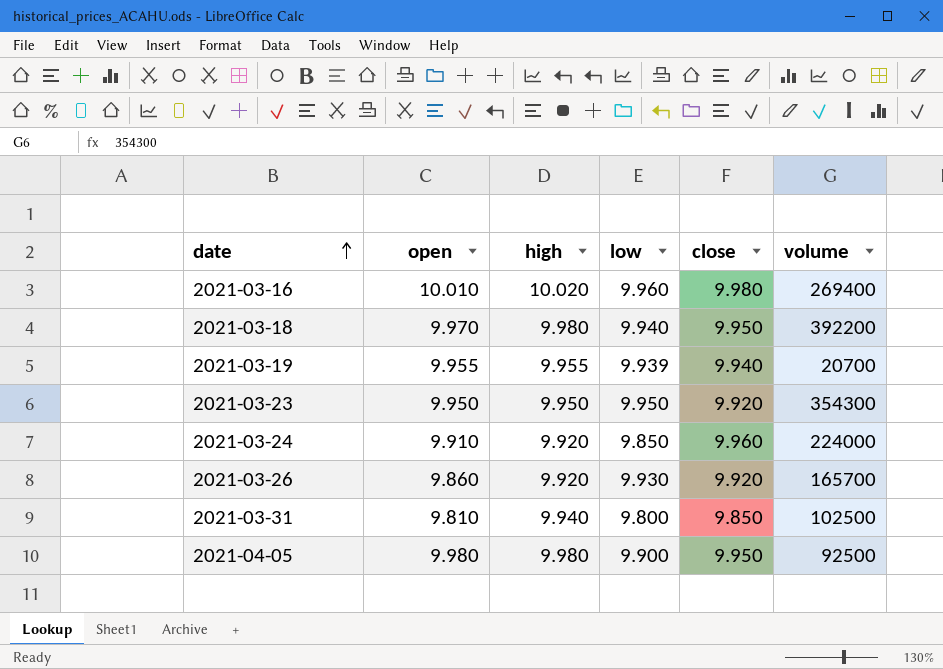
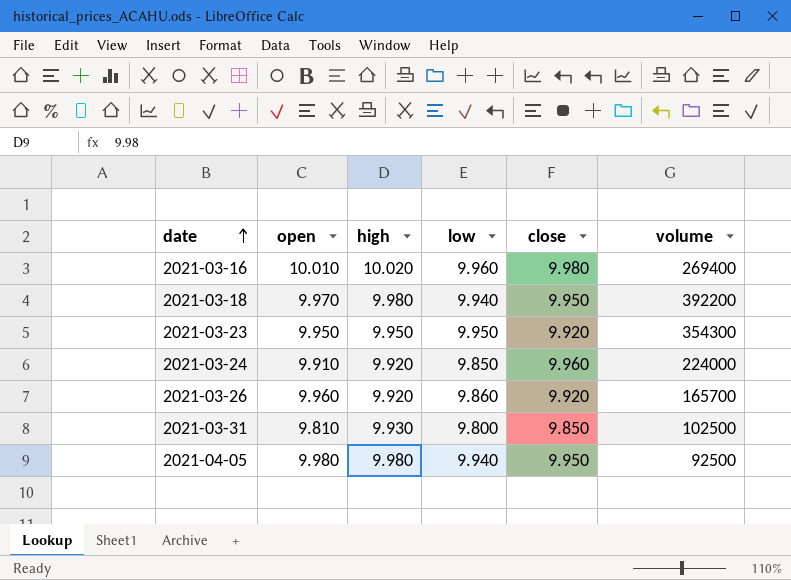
row 2021-03-19: 9.955 | 9.955 | 9.939 | 9.940 | 20700 -> none
2021-03-26 | open: 9.860 -> 9.960
2021-03-26 | low: 9.930 -> 9.860
2021-03-31 | high: 9.940 -> 9.930
2021-04-05 | low: 9.900 -> 9.940

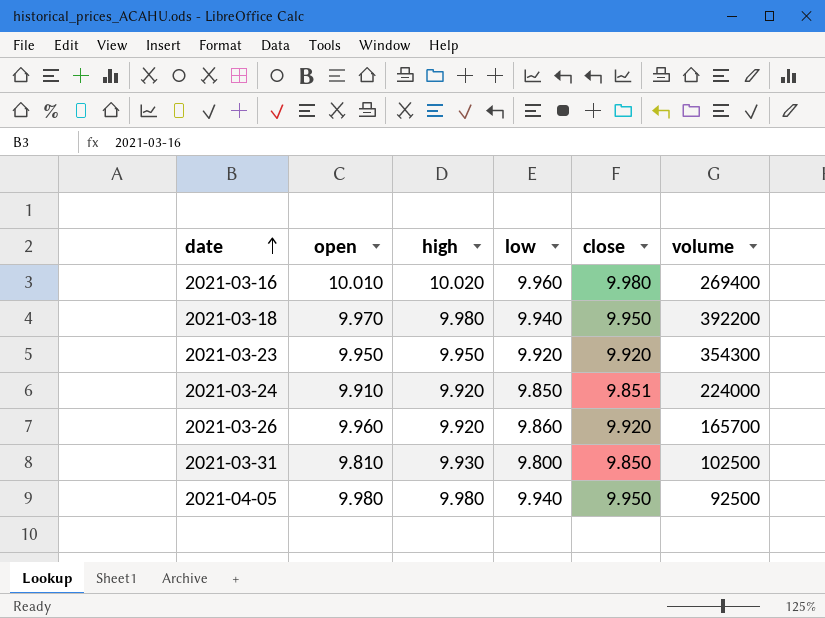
2021-03-23 | low: 9.950 -> 9.920
2021-03-24 | close: 9.960 -> 9.851

